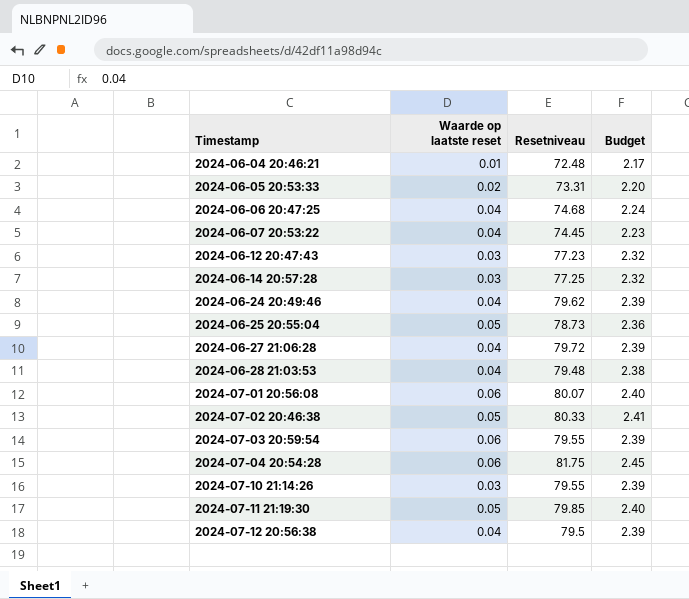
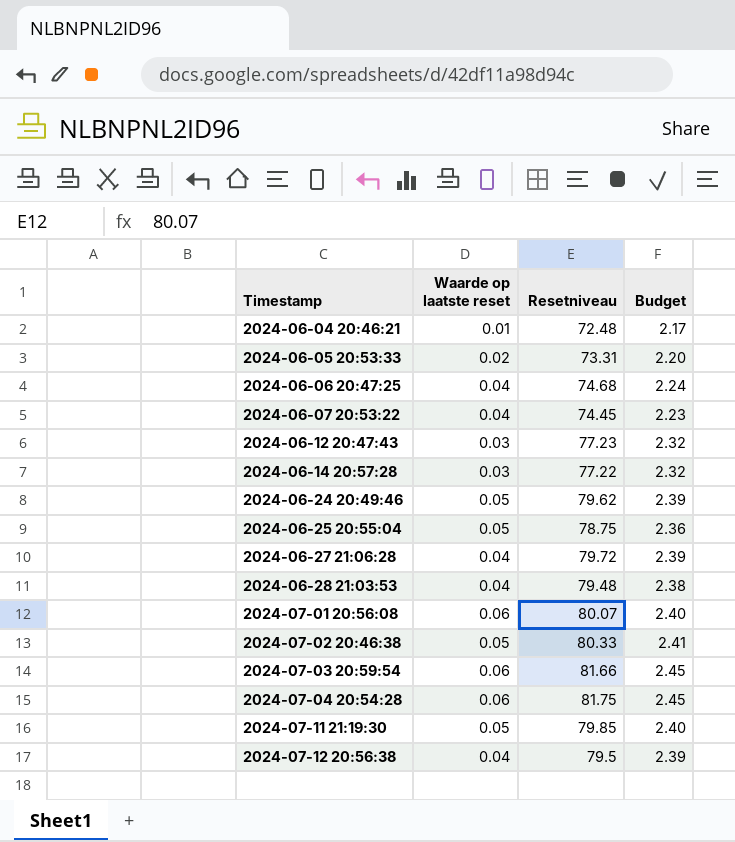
row 2024-07-10 21:14:26: 0.03 | 79.55 | 2.39 -> none
2024-06-14 20:57:28 | Resetniveau: 77.25 -> 77.22
2024-06-24 20:49:46 | Waarde op laatste reset: 0.04 -> 0.05
2024-06-25 20:55:04 | Resetniveau: 78.73 -> 78.75
2024-07-03 20:59:54 | Resetniveau: 79.55 -> 81.66
2024-07-03 20:59:54 | Budget: 2.39 -> 2.45

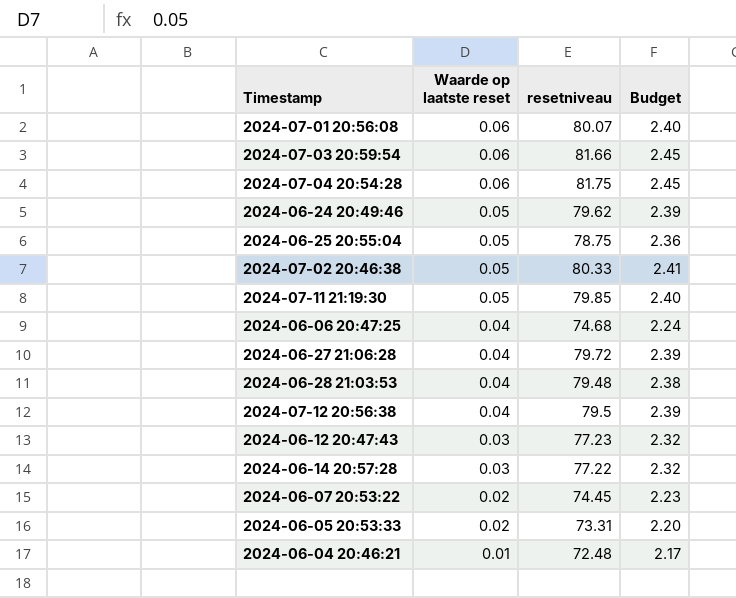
row order: Timestamp ascending -> Waarde op laatste reset descending
column name: Resetniveau -> resetniveau
2024-06-07 20:53:22 | Waarde op laatste reset: 0.04 -> 0.02

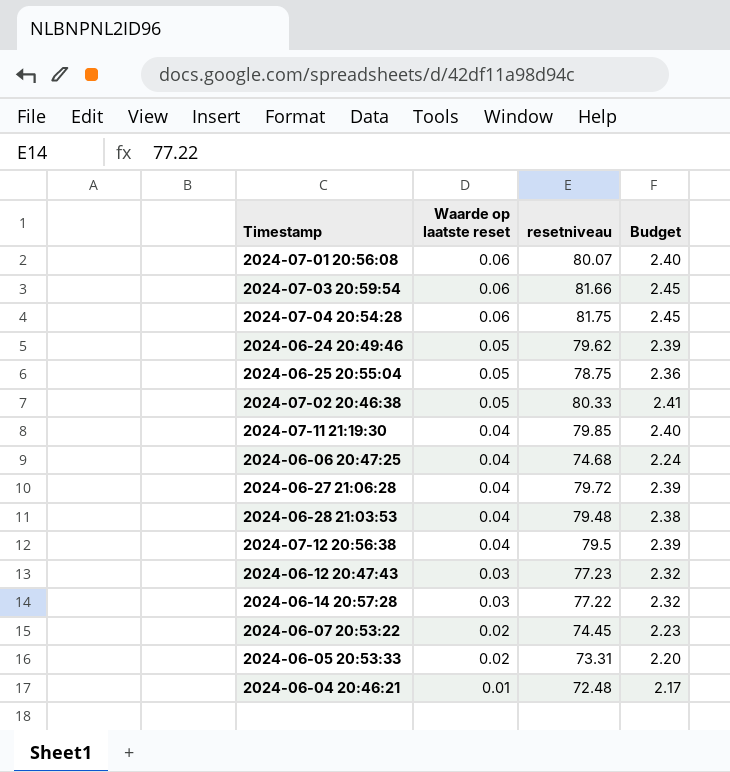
2024-07-11 21:19:30 | Waarde op laatste reset: 0.05 -> 0.04

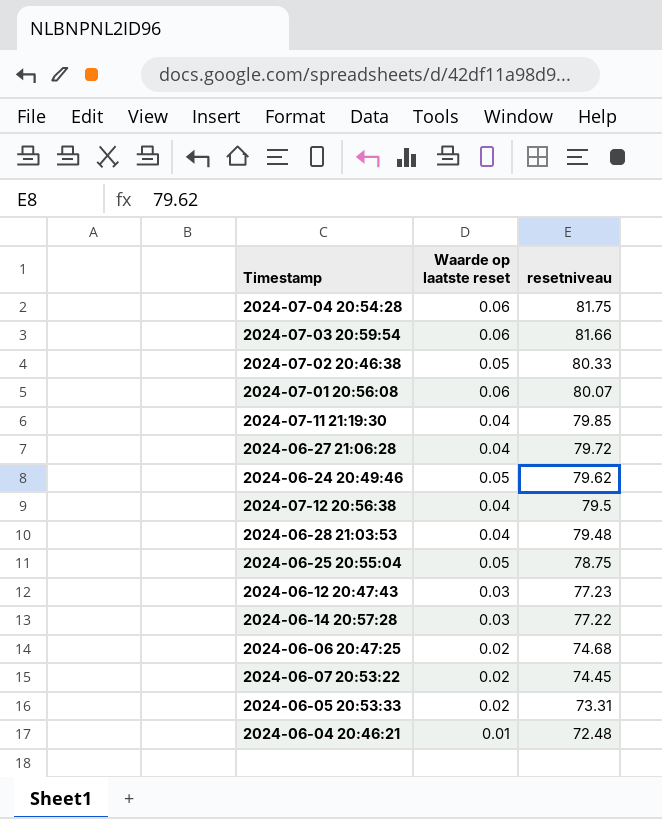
row order: Waarde op laatste reset descending -> resetniveau descending
column Budget | formula: [resetniveau] * 0.03 -> none
2024-06-06 20:47:25 | Waarde op laatste reset: 0.04 -> 0.02

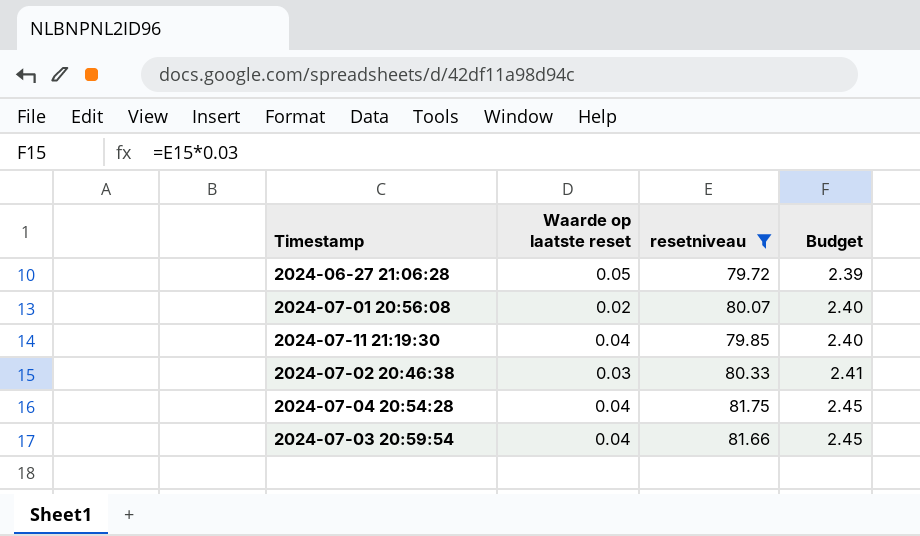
filter: none -> resetniveau >= 79.72
row order: resetniveau descending -> Budget ascending
column Budget | formula: none -> [resetniveau] * 0.03
2024-06-27 21:06:28 | Waarde op laatste reset: 0.04 -> 0.05
2024-07-01 20:56:08 | Waarde op laatste reset: 0.06 -> 0.02
2024-07-02 20:46:38 | Waarde op laatste reset: 0.05 -> 0.03
2024-07-04 20:54:28 | Waarde op laatste reset: 0.06 -> 0.04
2024-07-03 20:59:54 | Waarde op laatste reset: 0.06 -> 0.04

